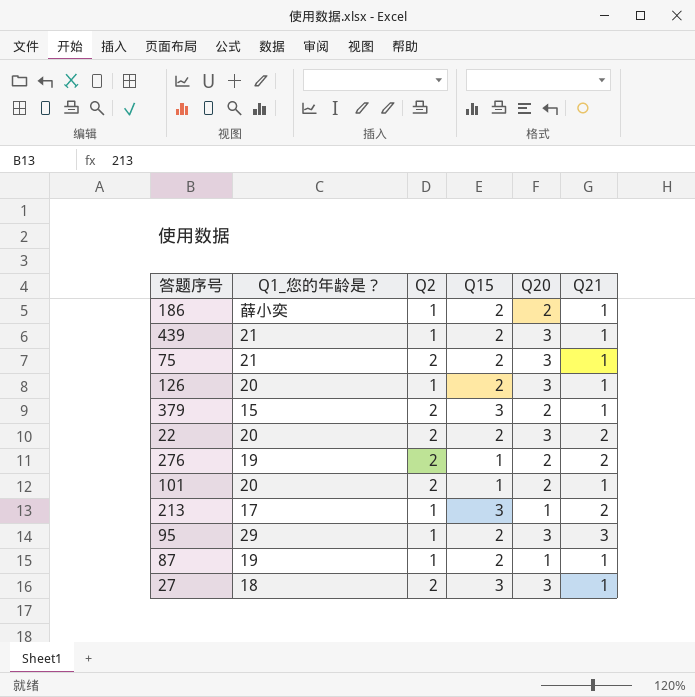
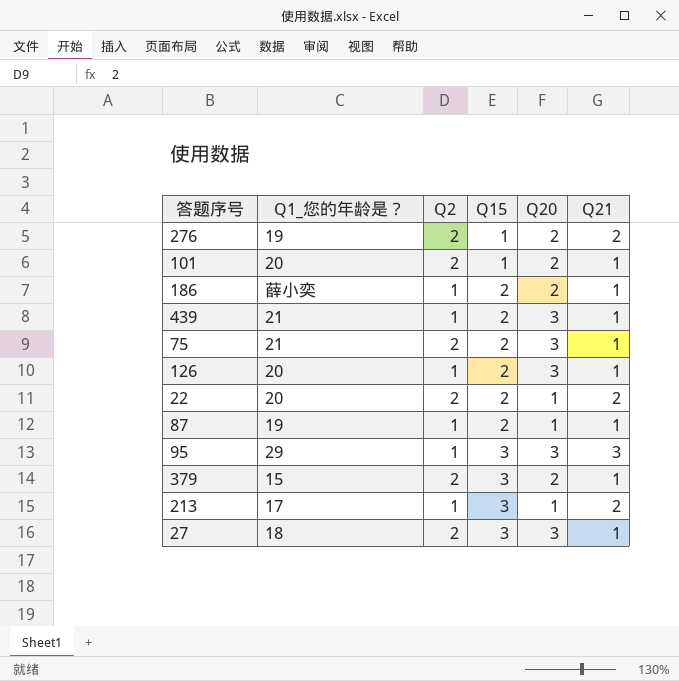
row order: none -> Q15 ascending
22 | Q20: 3 -> 1
95 | Q15: 2 -> 3

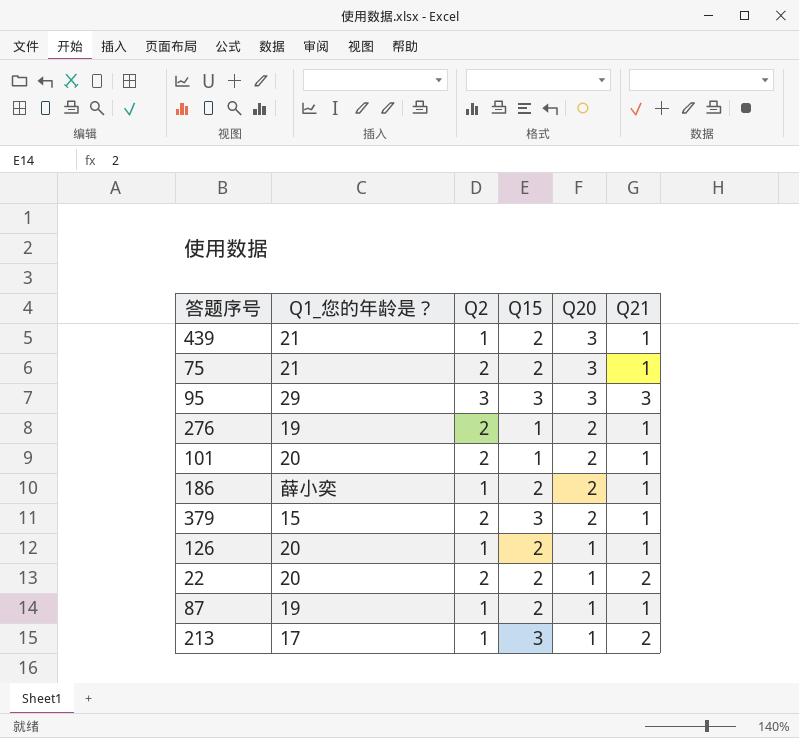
row order: Q15 ascending -> Q20 descending
row 27: 18 | 2 | 3 | 3 | 1 -> none
95 | Q2: 1 -> 3
276 | Q21: 2 -> 1
126 | Q20: 3 -> 1

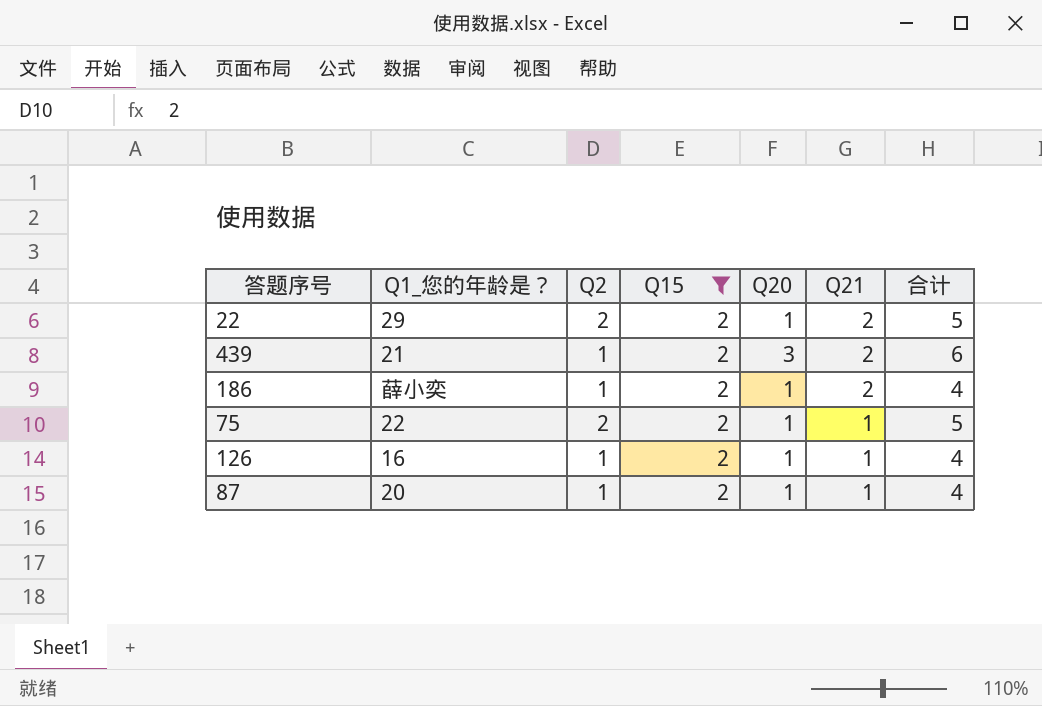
filter: none -> Q15 = 2
row order: Q20 descending -> Q21 descending
column 合计 | formula: none -> [Q2] + [Q15] + [Q20]
22 | Q1_您的年龄是？: 20 -> 29
439 | Q21: 1 -> 2
186 | Q20: 2 -> 1
186 | Q21: 1 -> 2
75 | Q1_您的年龄是？: 21 -> 22
75 | Q20: 3 -> 1
126 | Q1_您的年龄是？: 20 -> 16
87 | Q1_您的年龄是？: 19 -> 20

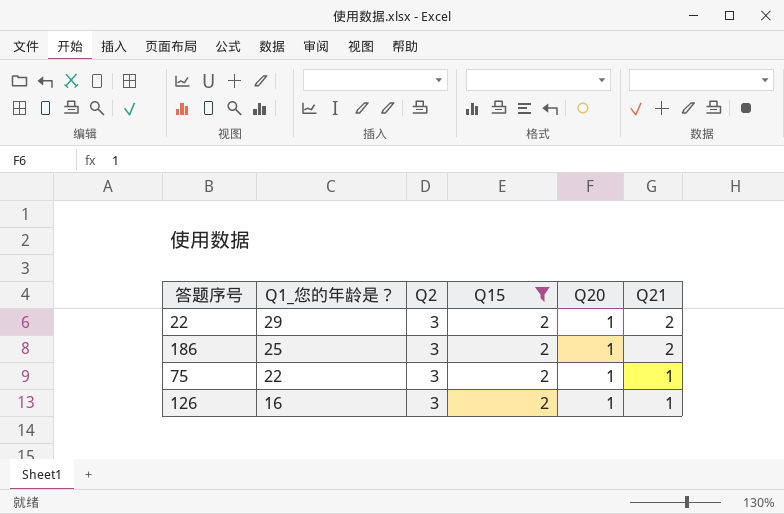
column 合计 | formula: [Q2] + [Q15] + [Q20] -> none
row 439: 21 | 1 | 2 | 3 | 2 | 6 -> none
row 87: 20 | 1 | 2 | 1 | 1 | 4 -> none
22 | Q2: 2 -> 3
186 | Q1_您的年龄是？: 薛小奕 -> 25
186 | Q2: 1 -> 3
75 | Q2: 2 -> 3
126 | Q2: 1 -> 3

